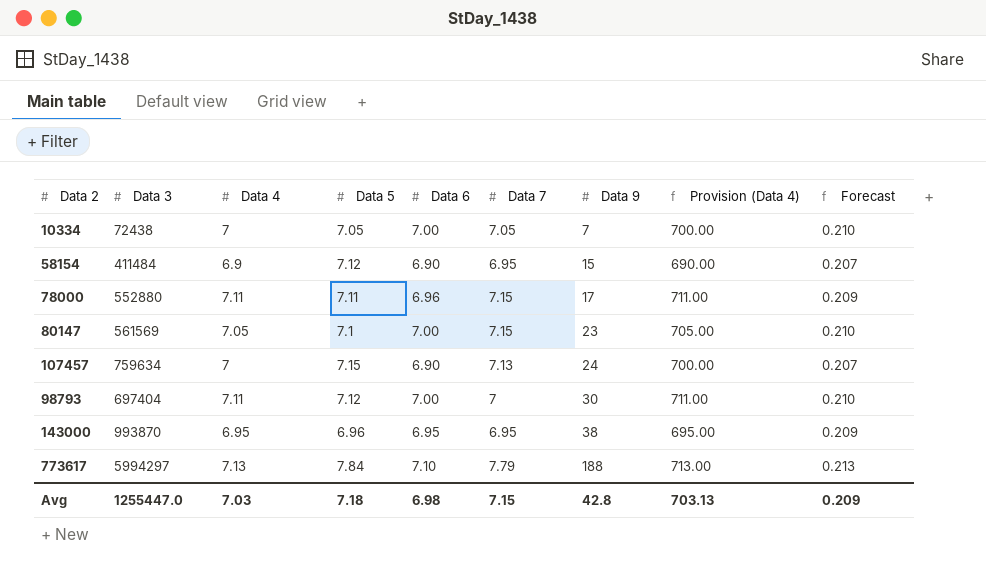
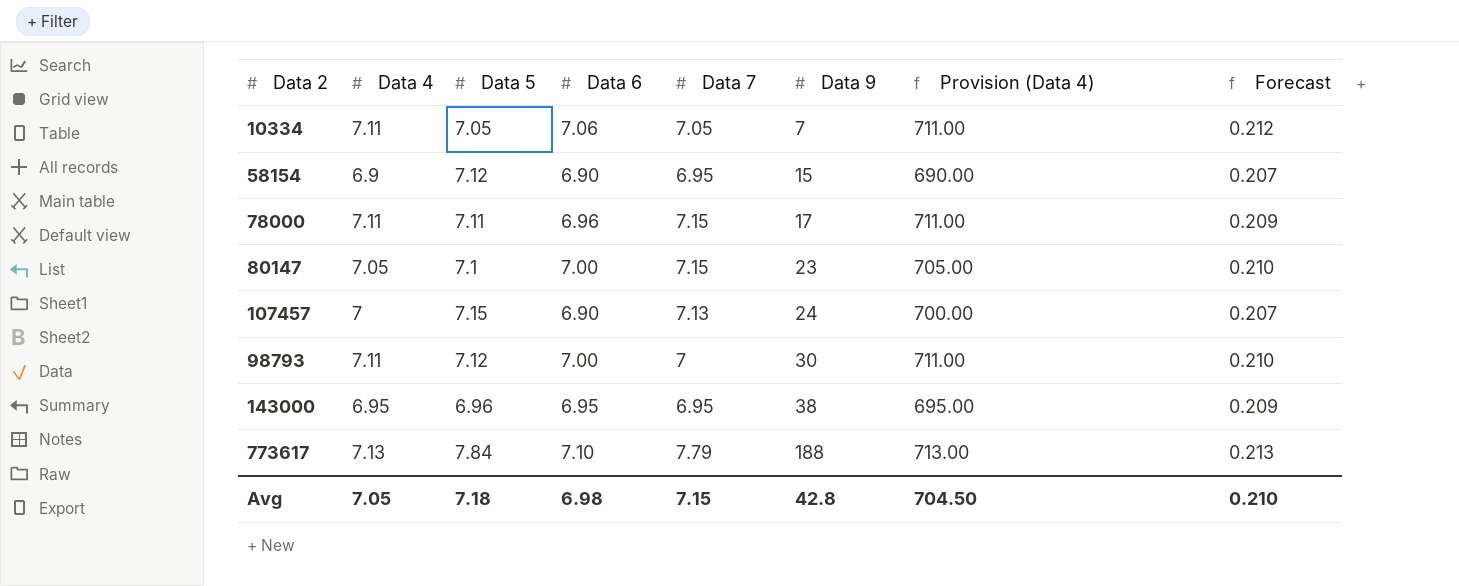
column Data 3 | position: 2 -> none
10334 | Data 4: 7 -> 7.11
10334 | Data 6: 7.00 -> 7.06
10334 | Provision (Data 4): 700.00 -> 711.00
10334 | Forecast: 0.210 -> 0.212
Avg | Data 4: 7.03 -> 7.05
Avg | Provision (Data 4): 703.13 -> 704.50
Avg | Forecast: 0.209 -> 0.210

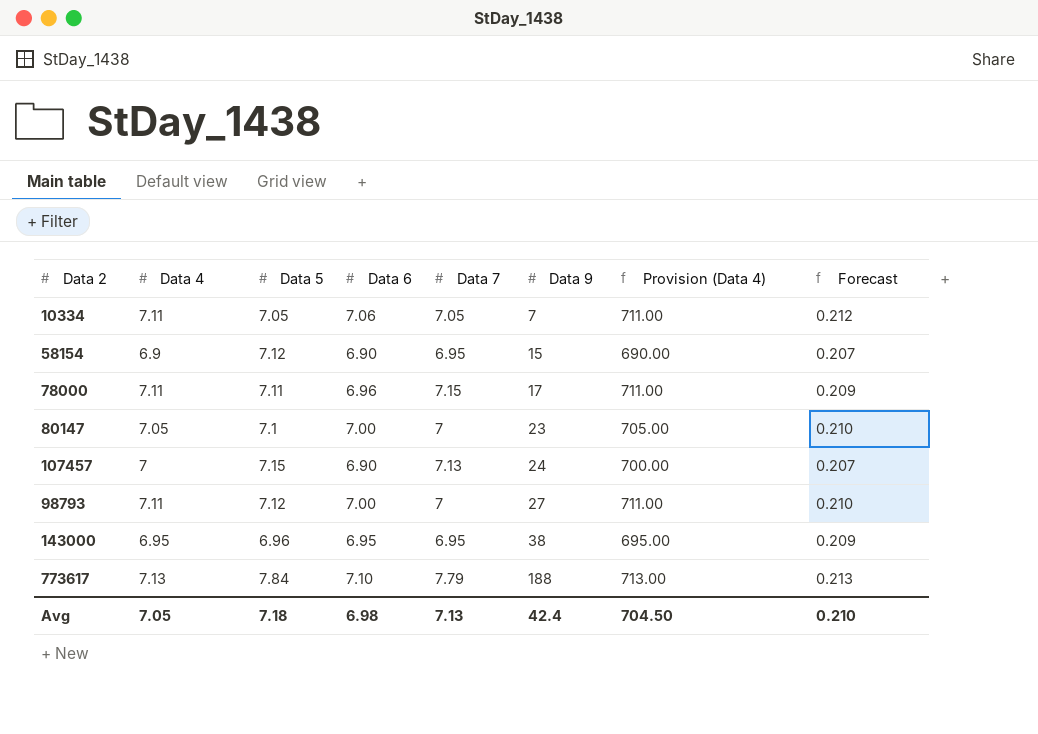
80147 | Data 7: 7.15 -> 7
98793 | Data 9: 30 -> 27
Avg | Data 7: 7.15 -> 7.13
Avg | Data 9: 42.8 -> 42.4

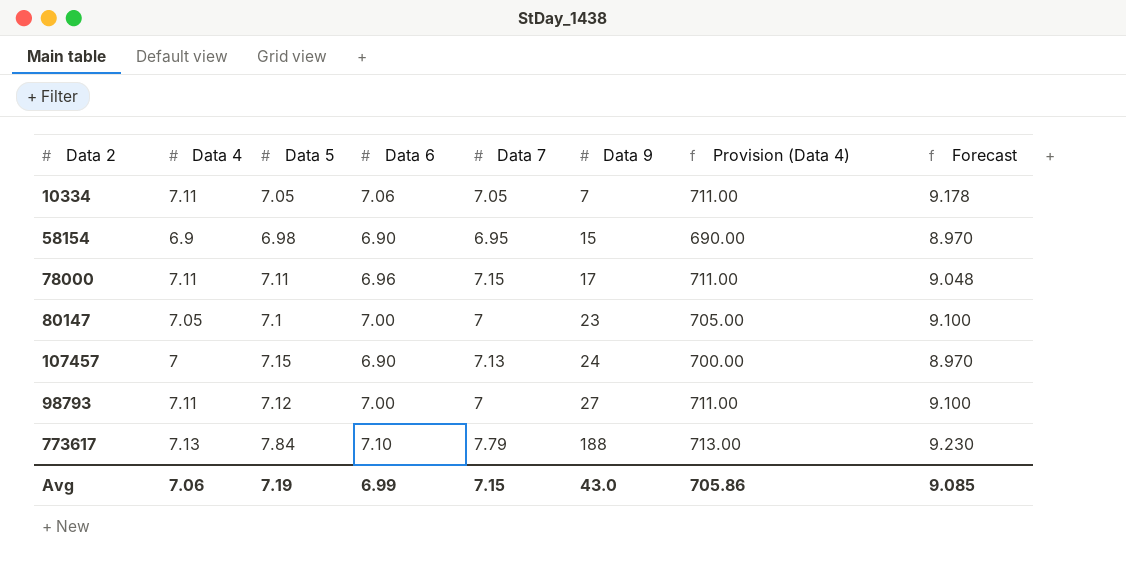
column Forecast | formula: [Data 6] * 0.03 -> [Data 6] * 1.3
row 143000: 6.95 | 6.96 | 6.95 | 6.95 | 38 | 695.00 | 0.209 -> none
58154 | Data 5: 7.12 -> 6.98
Avg | Data 4: 7.05 -> 7.06
Avg | Data 5: 7.18 -> 7.19
Avg | Data 6: 6.98 -> 6.99
Avg | Data 7: 7.13 -> 7.15
Avg | Data 9: 42.4 -> 43.0
Avg | Provision (Data 4): 704.50 -> 705.86
Avg | Forecast: 0.210 -> 9.085

